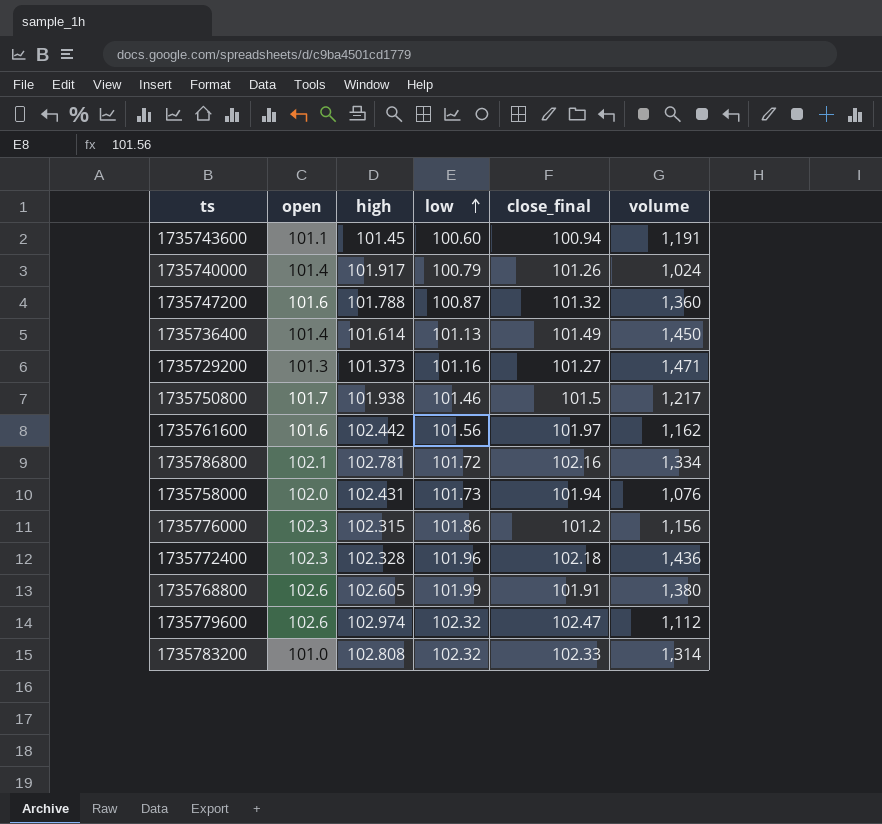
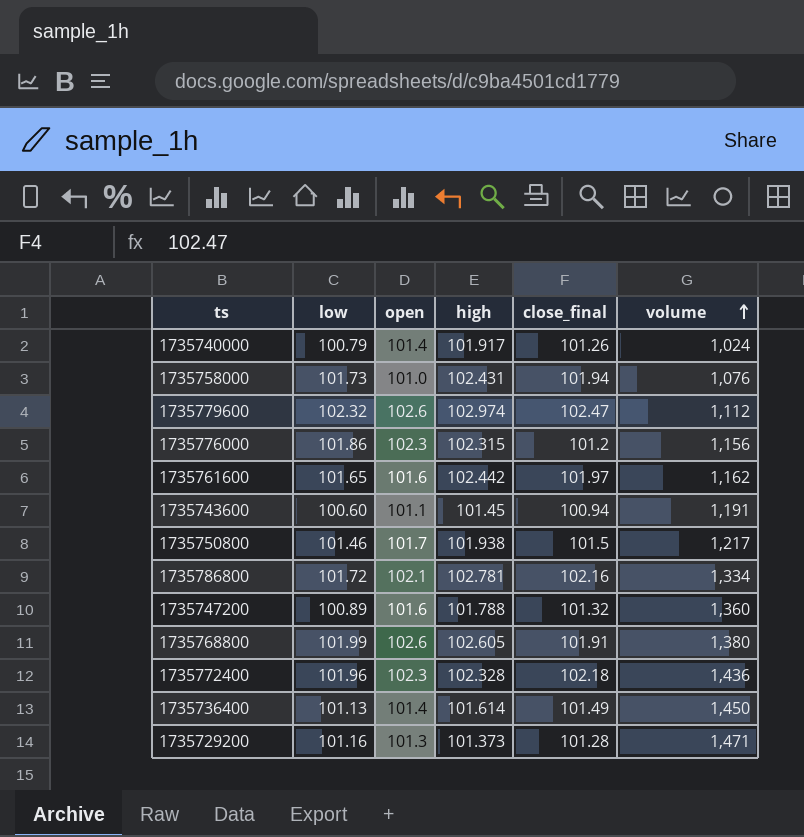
row order: low ascending -> volume ascending
column low | position: 4 -> 2
row 1735783200: 101.0 | 102.808 | 102.32 | 102.33 | 1,314 -> none
1735758000 | open: 102.0 -> 101.0
1735761600 | low: 101.56 -> 101.65
1735747200 | low: 100.87 -> 100.89
1735729200 | close_final: 101.27 -> 101.28

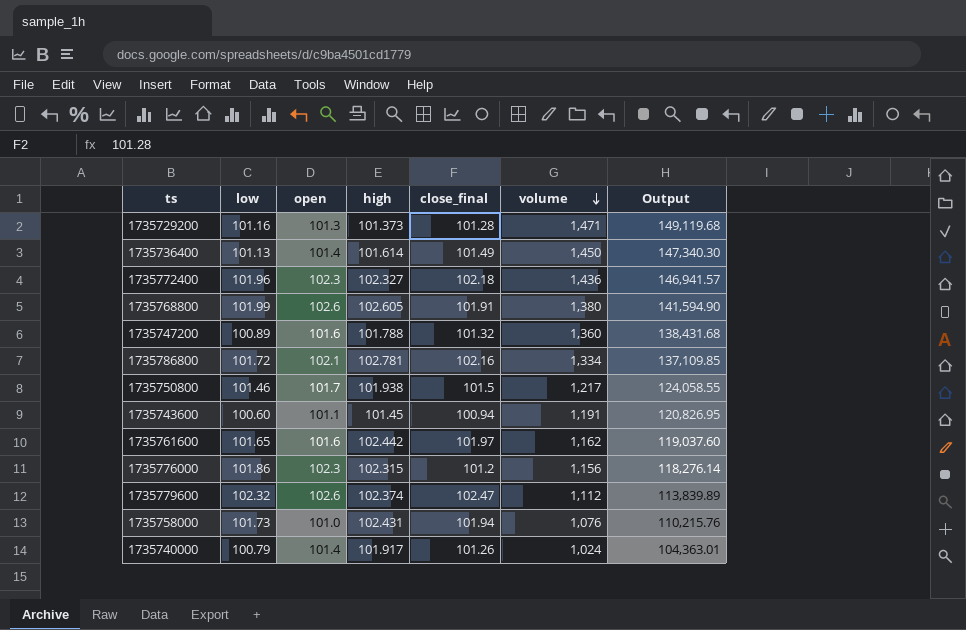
row order: volume ascending -> volume descending
column Output | formula: none -> [high] * [volume]
1735772400 | high: 102.328 -> 102.327
1735779600 | high: 102.974 -> 102.374

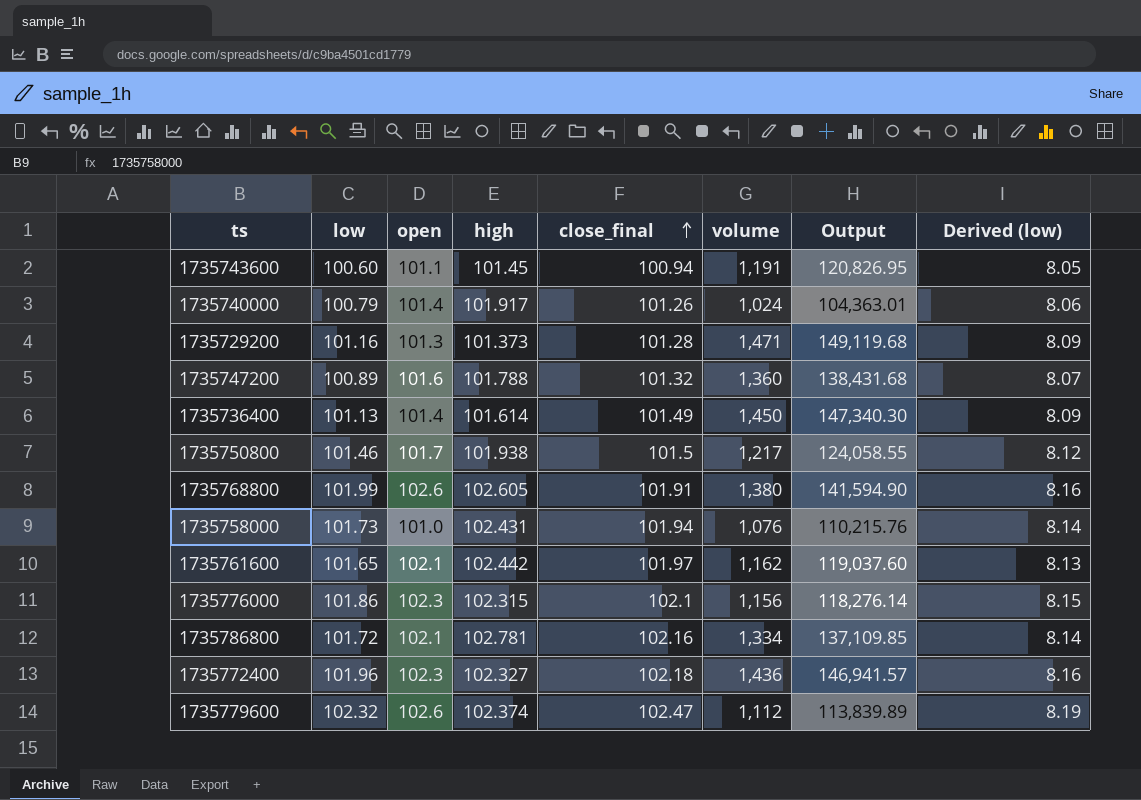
row order: volume descending -> close_final ascending
column Derived (low) | formula: none -> [low] * 0.08
1735761600 | open: 101.6 -> 102.1
1735776000 | close_final: 101.2 -> 102.1

